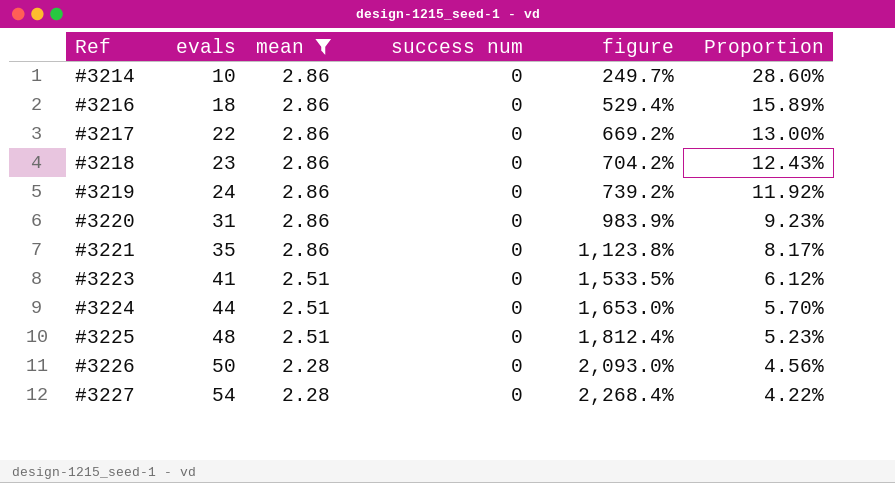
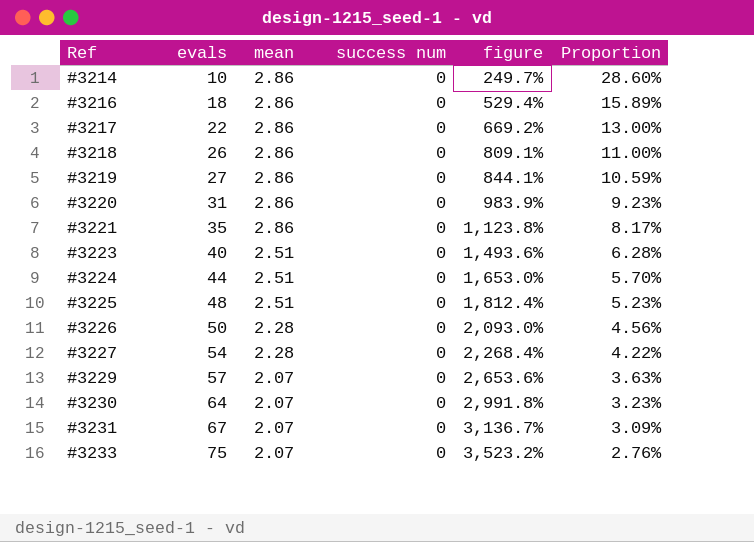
filter: mean != 2.07 -> none
#3218 | evals: 23 -> 26
#3218 | figure: 704.2% -> 809.1%
#3218 | Proportion: 12.43% -> 11.00%
#3219 | evals: 24 -> 27
#3219 | figure: 739.2% -> 844.1%
#3219 | Proportion: 11.92% -> 10.59%
#3223 | evals: 41 -> 40
#3223 | figure: 1,533.5% -> 1,493.6%
#3223 | Proportion: 6.12% -> 6.28%

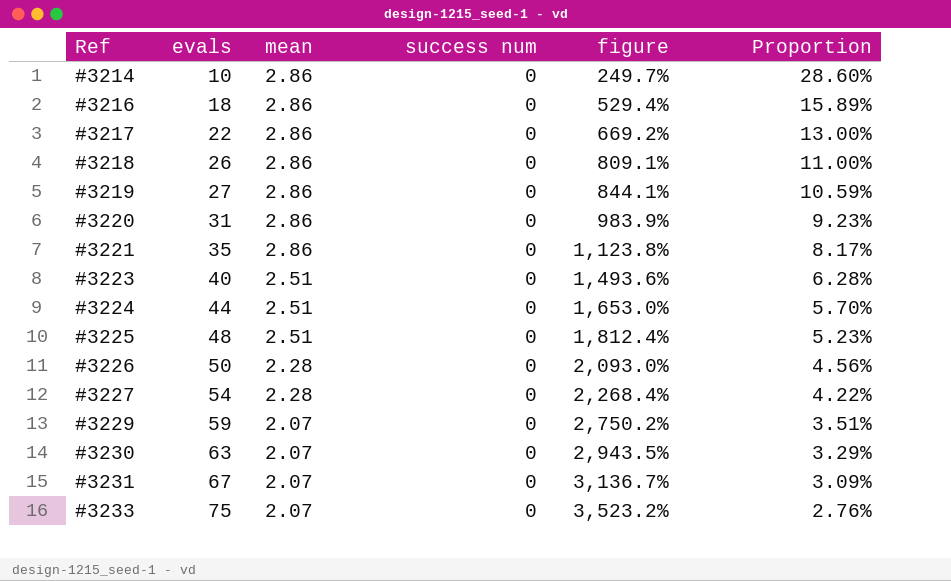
#3229 | evals: 57 -> 59
#3229 | figure: 2,653.6% -> 2,750.2%
#3229 | Proportion: 3.63% -> 3.51%
#3230 | evals: 64 -> 63
#3230 | figure: 2,991.8% -> 2,943.5%
#3230 | Proportion: 3.23% -> 3.29%

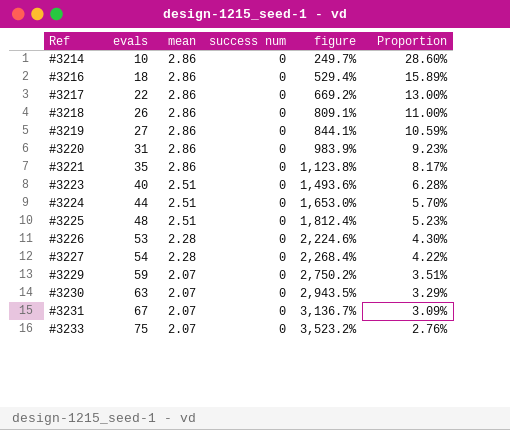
#3226 | evals: 50 -> 53
#3226 | figure: 2,093.0% -> 2,224.6%
#3226 | Proportion: 4.56% -> 4.30%

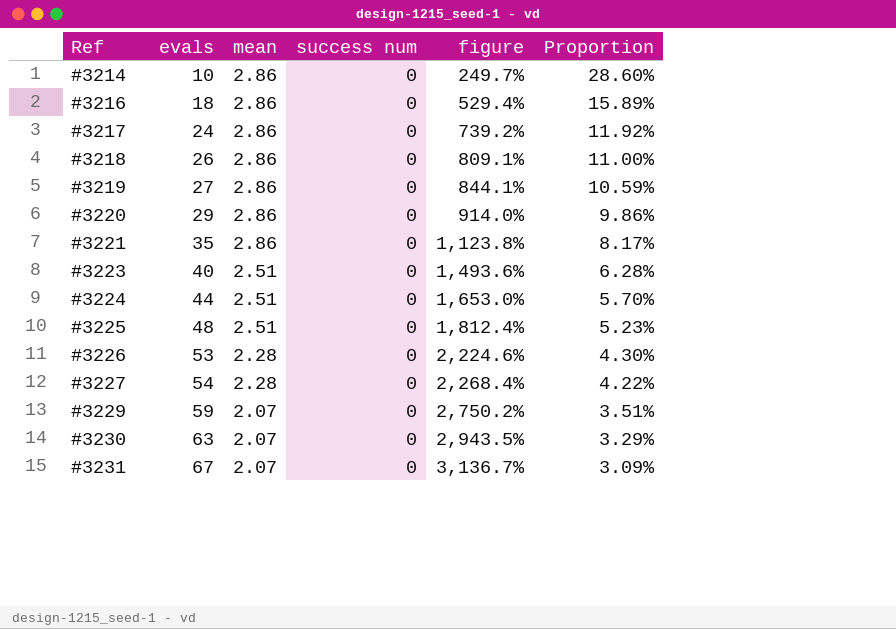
row #3233: 75 | 2.07 | 0 | 3,523.2% | 2.76% -> none
#3217 | evals: 22 -> 24
#3217 | figure: 669.2% -> 739.2%
#3217 | Proportion: 13.00% -> 11.92%
#3220 | evals: 31 -> 29
#3220 | figure: 983.9% -> 914.0%
#3220 | Proportion: 9.23% -> 9.86%

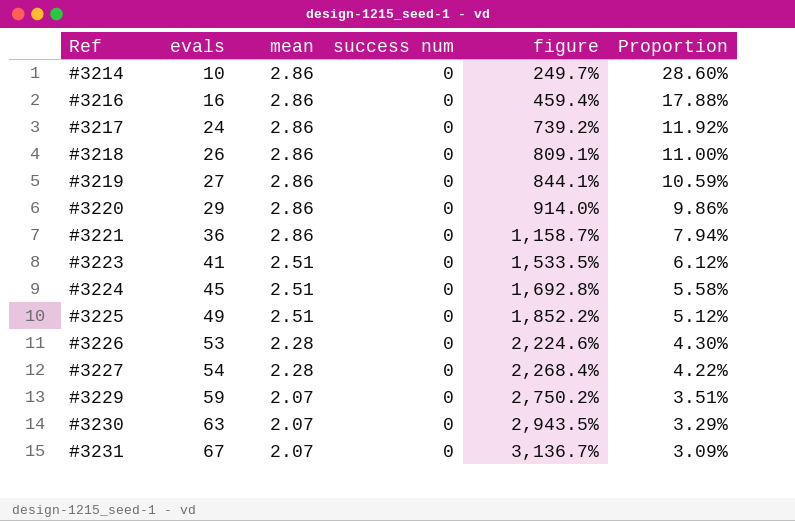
#3216 | evals: 18 -> 16
#3216 | figure: 529.4% -> 459.4%
#3216 | Proportion: 15.89% -> 17.88%
#3221 | evals: 35 -> 36
#3221 | figure: 1,123.8% -> 1,158.7%
#3221 | Proportion: 8.17% -> 7.94%
#3223 | evals: 40 -> 41
#3223 | figure: 1,493.6% -> 1,533.5%
#3223 | Proportion: 6.28% -> 6.12%
#3224 | evals: 44 -> 45
#3224 | figure: 1,653.0% -> 1,692.8%
#3224 | Proportion: 5.70% -> 5.58%
#3225 | evals: 48 -> 49
#3225 | figure: 1,812.4% -> 1,852.2%
#3225 | Proportion: 5.23% -> 5.12%

